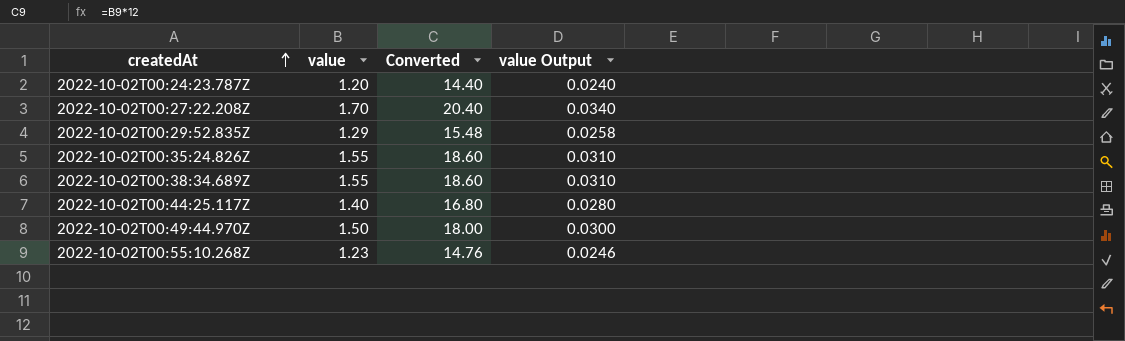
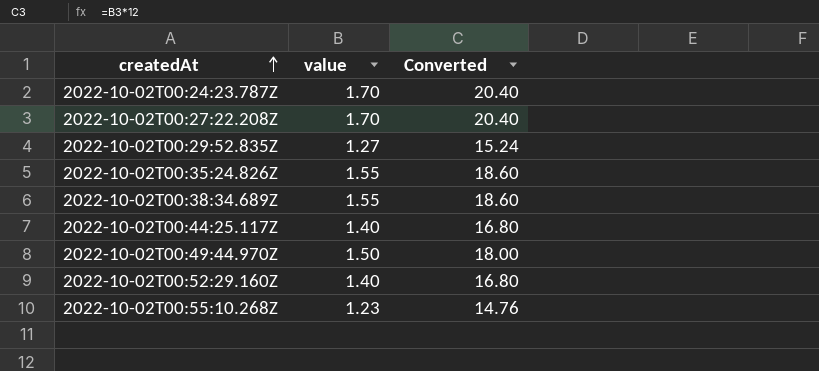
column value Output | formula: [value] * 0.02 -> none
2022-10-02T00:24:23.787Z | value: 1.20 -> 1.70
2022-10-02T00:24:23.787Z | Converted: 14.40 -> 20.40
2022-10-02T00:29:52.835Z | value: 1.29 -> 1.27
2022-10-02T00:29:52.835Z | Converted: 15.48 -> 15.24
row 2022-10-02T00:52:29.160Z: none -> 1.40 | 16.80

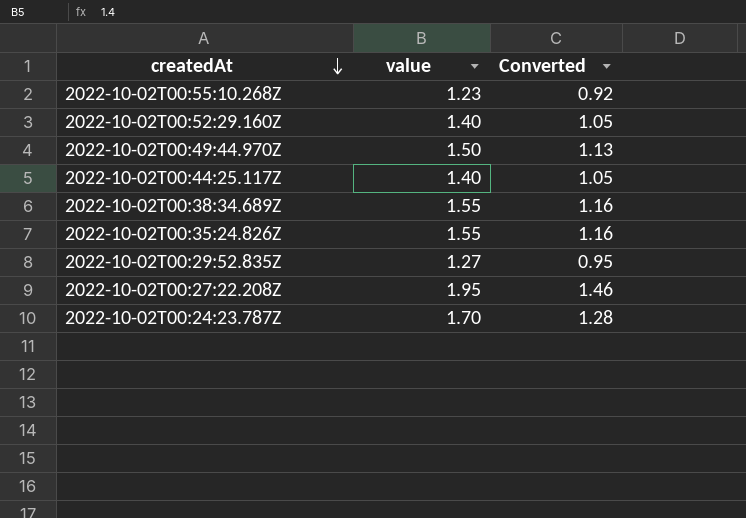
row order: createdAt ascending -> createdAt descending
column Converted | formula: [value] * 12 -> [value] * 0.75
2022-10-02T00:27:22.208Z | value: 1.70 -> 1.95

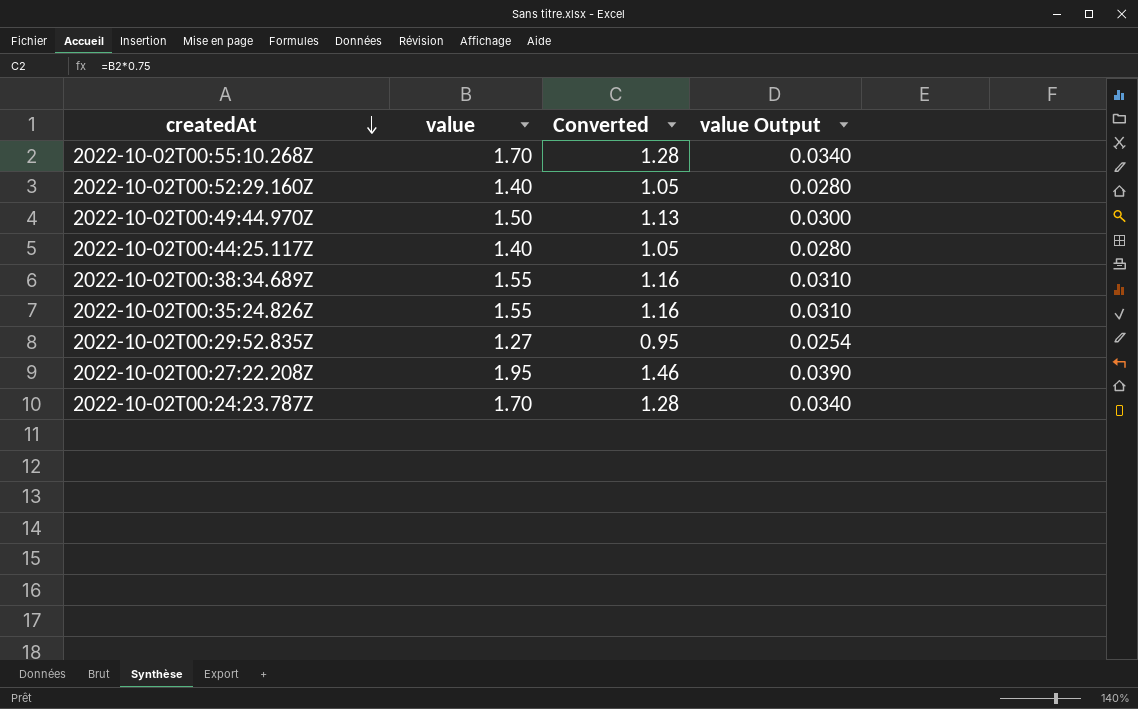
column value Output | formula: none -> [value] * 0.02
2022-10-02T00:55:10.268Z | value: 1.23 -> 1.70
2022-10-02T00:55:10.268Z | Converted: 0.92 -> 1.28

